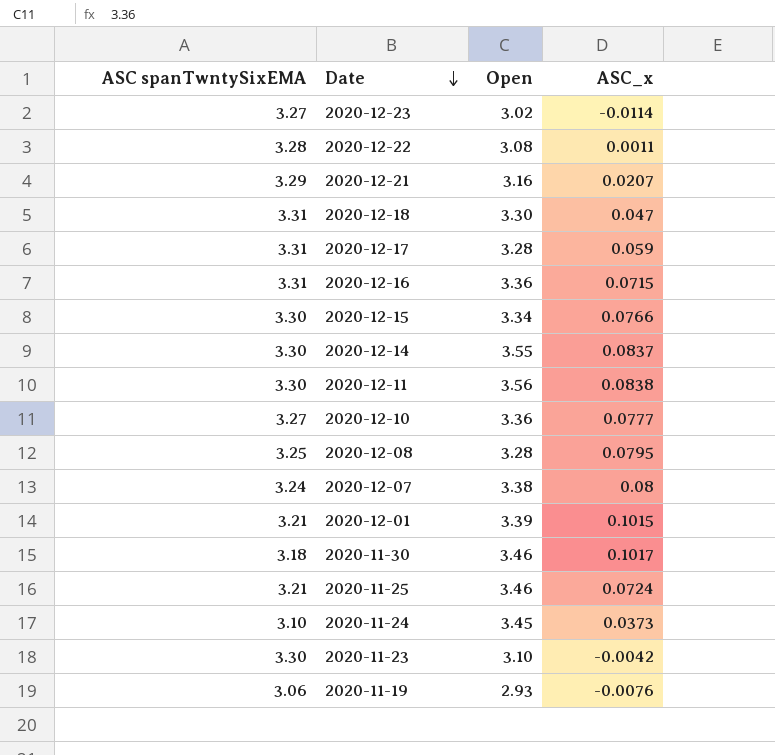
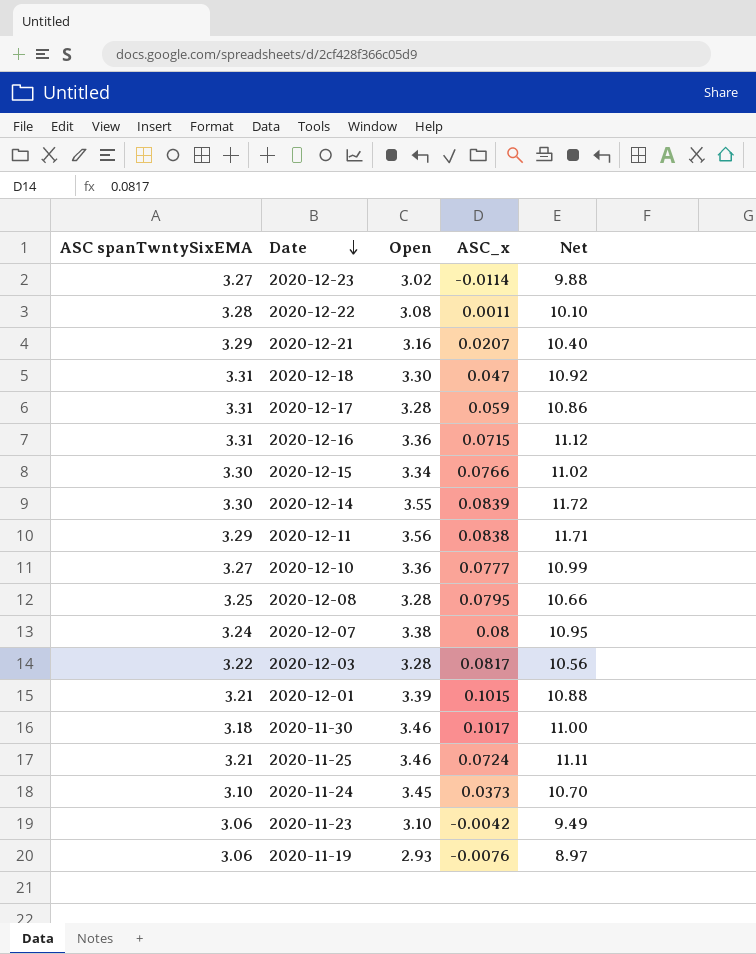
column Net | formula: none -> [ASC spanTwntySixEMA] * [Open]
2020-12-14 | ASC_x: 0.0837 -> 0.0839
2020-12-11 | ASC spanTwntySixEMA: 3.30 -> 3.29
row 2020-12-03: none -> 3.22 | 3.28 | 0.0817 | 10.56
2020-11-23 | ASC spanTwntySixEMA: 3.30 -> 3.06

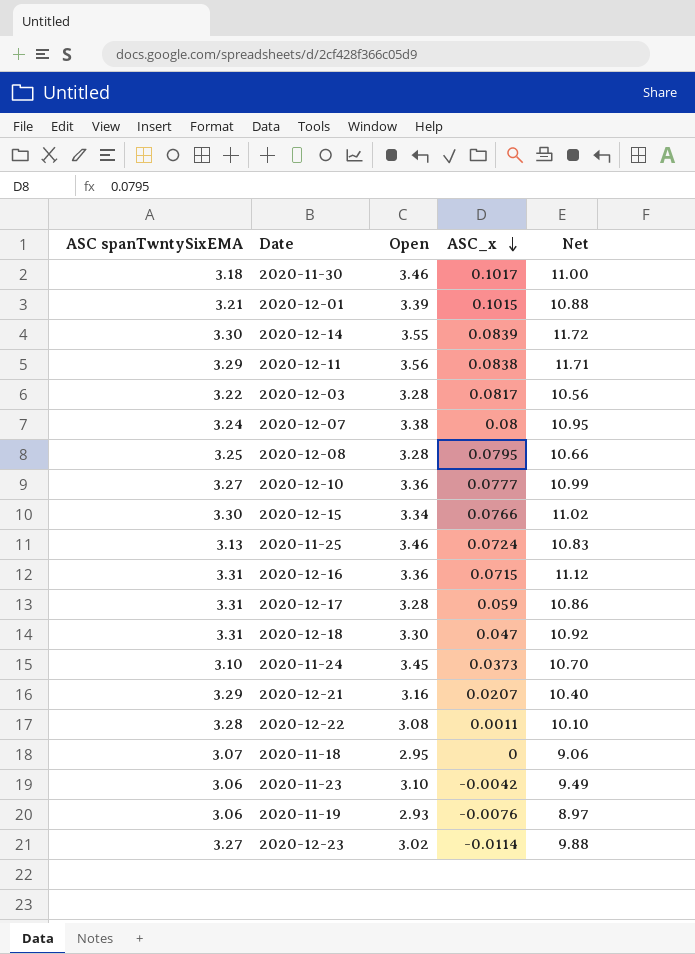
row order: Date descending -> ASC_x descending
2020-11-25 | ASC spanTwntySixEMA: 3.21 -> 3.13
2020-11-25 | Net: 11.11 -> 10.83
row 2020-11-18: none -> 3.07 | 2.95 | 0 | 9.06

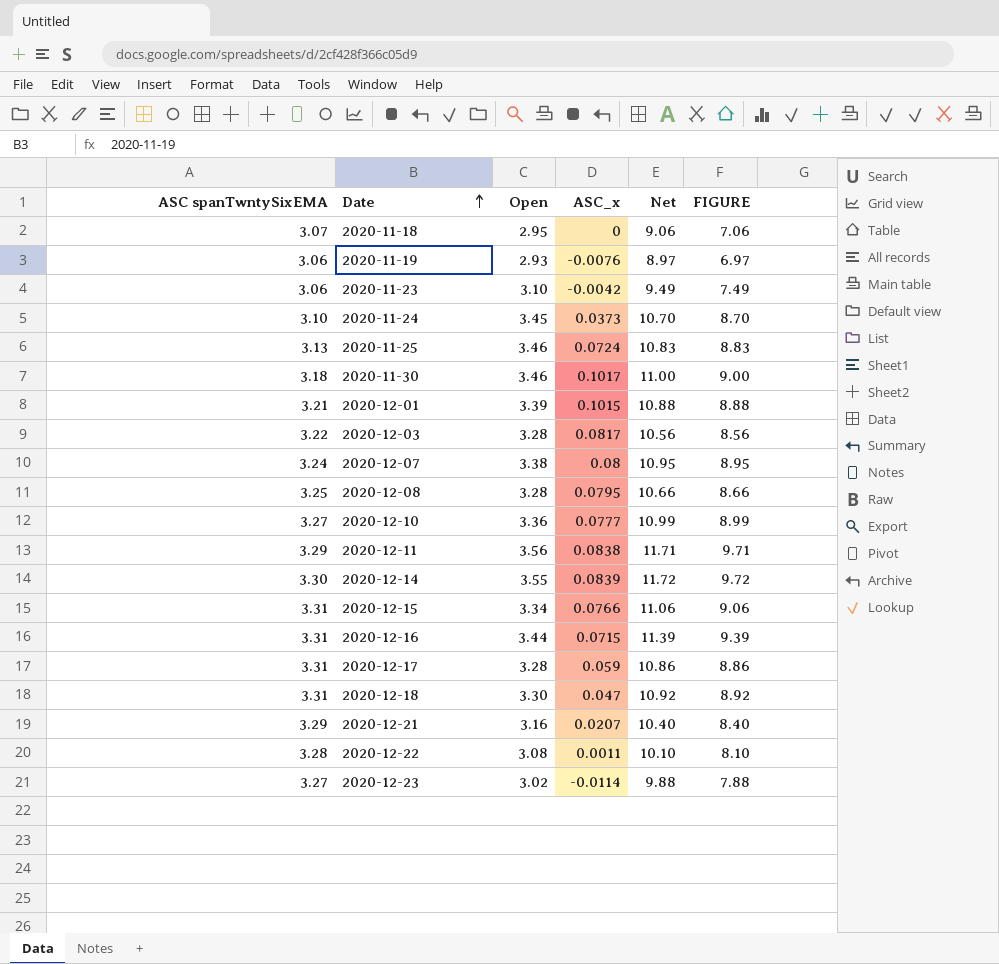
row order: ASC_x descending -> Date ascending
column FIGURE | formula: none -> [Net] - 2
2020-12-15 | ASC spanTwntySixEMA: 3.30 -> 3.31
2020-12-15 | Net: 11.02 -> 11.06
2020-12-16 | Open: 3.36 -> 3.44
2020-12-16 | Net: 11.12 -> 11.39

